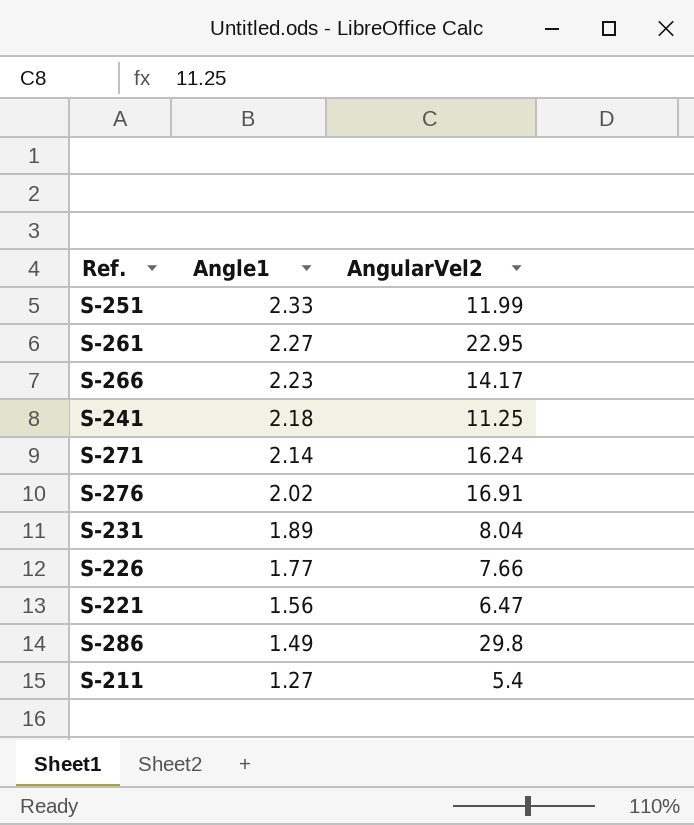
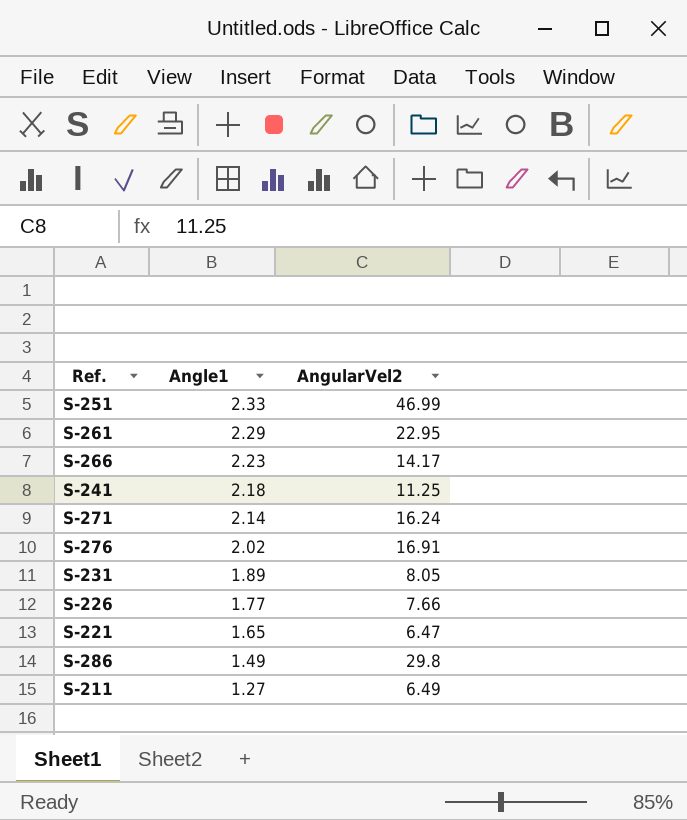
S-251 | AngularVel2: 11.99 -> 46.99
S-261 | Angle1: 2.27 -> 2.29
S-231 | AngularVel2: 8.04 -> 8.05
S-221 | Angle1: 1.56 -> 1.65
S-211 | AngularVel2: 5.4 -> 6.49

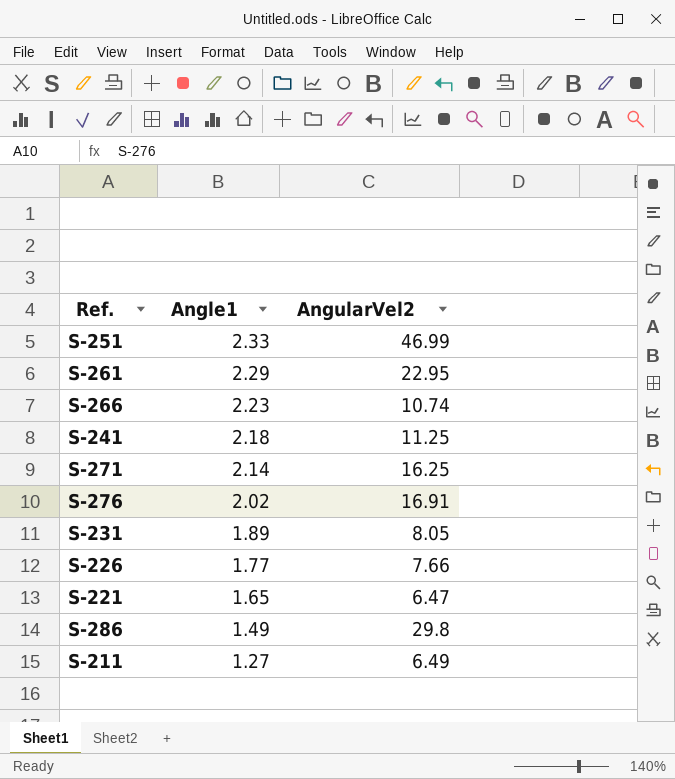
S-266 | AngularVel2: 14.17 -> 10.74
S-271 | AngularVel2: 16.24 -> 16.25

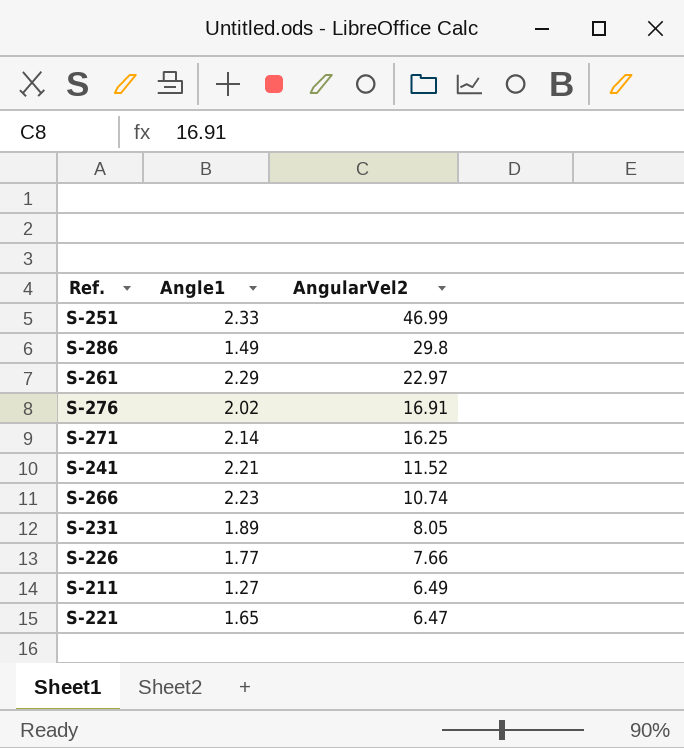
row order: Angle1 descending -> AngularVel2 descending
S-261 | AngularVel2: 22.95 -> 22.97
S-241 | Angle1: 2.18 -> 2.21
S-241 | AngularVel2: 11.25 -> 11.52

